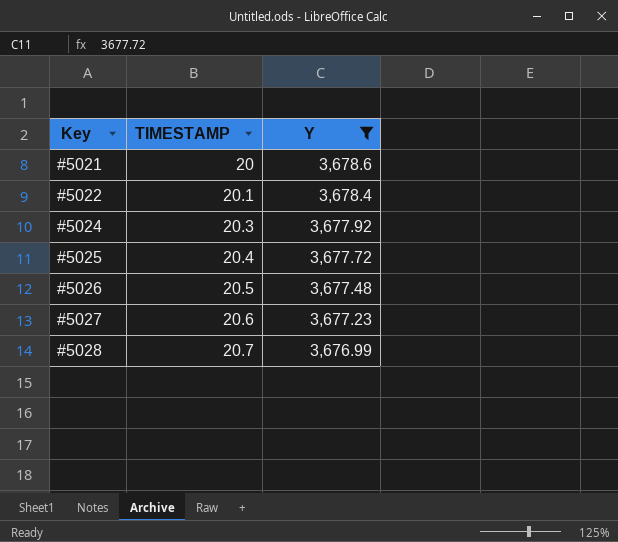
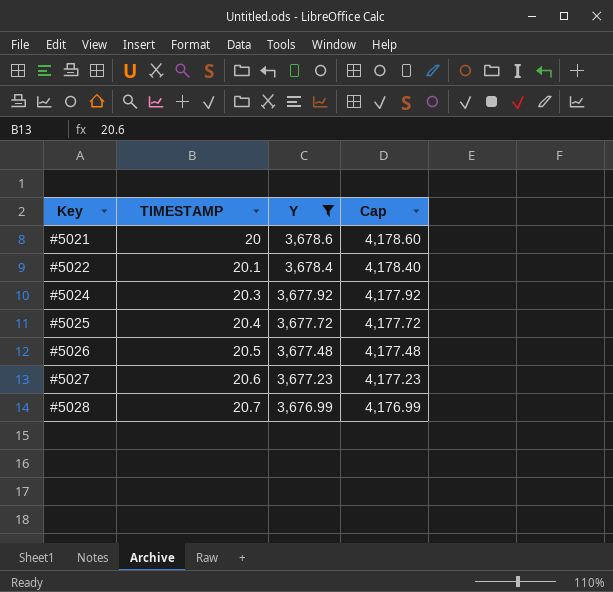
column Cap | formula: none -> [Y] + 500

